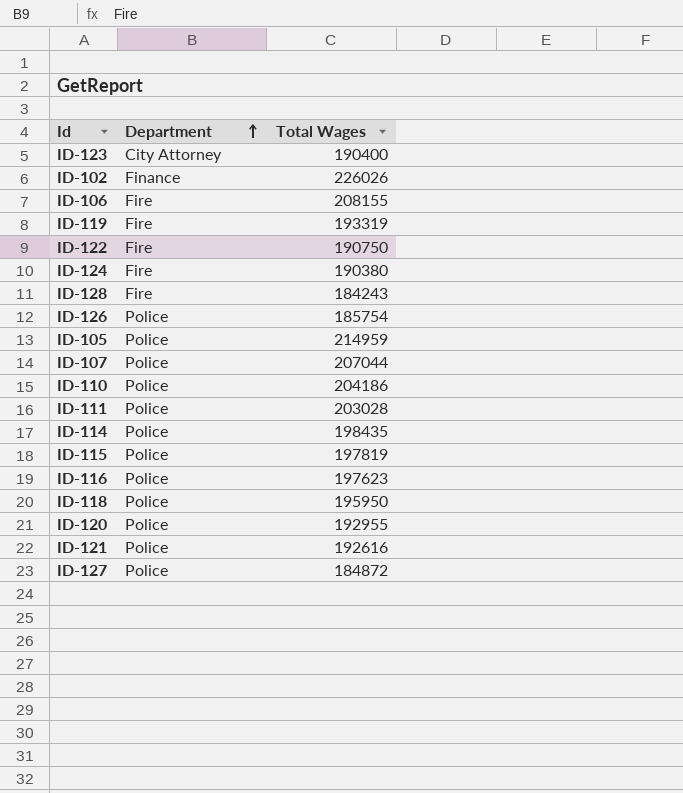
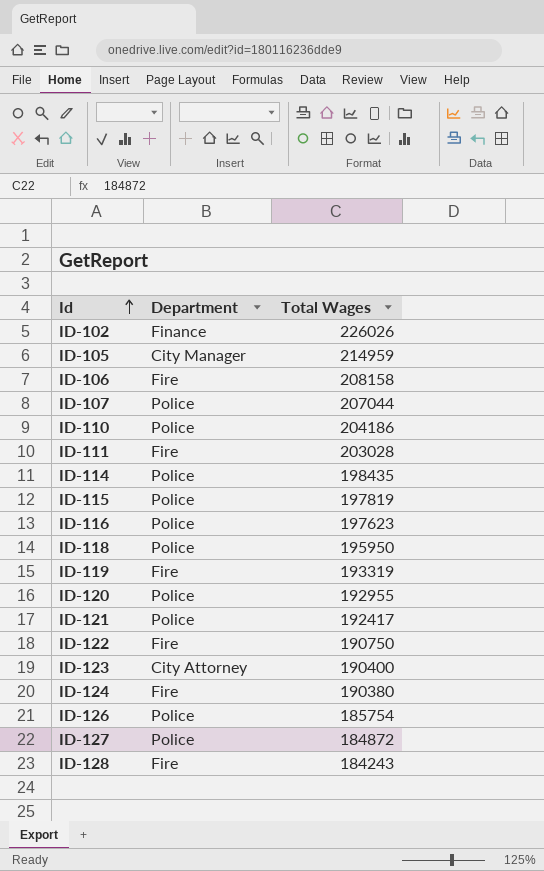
row order: Department ascending -> Id ascending
ID-105 | Department: Police -> City Manager
ID-106 | Total Wages: 208155 -> 208158
ID-111 | Department: Police -> Fire
ID-121 | Total Wages: 192616 -> 192417

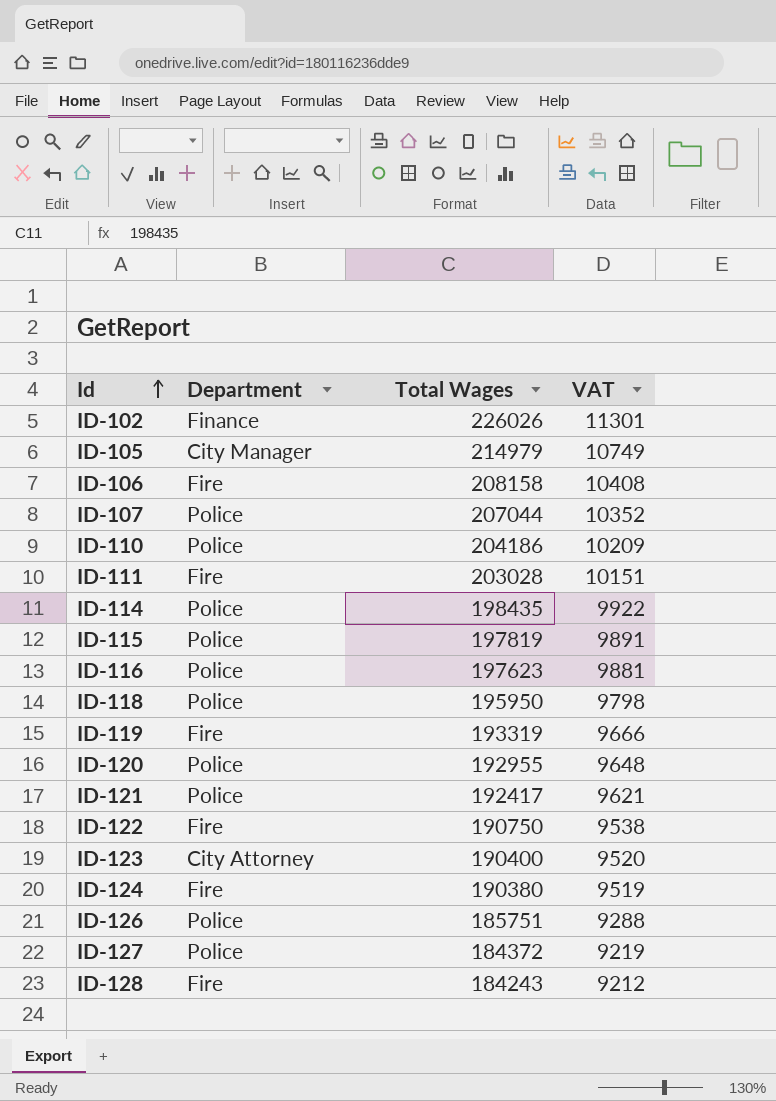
column VAT | formula: none -> [Total Wages] * 0.05
ID-105 | Total Wages: 214959 -> 214979
ID-126 | Total Wages: 185754 -> 185751
ID-127 | Total Wages: 184872 -> 184372

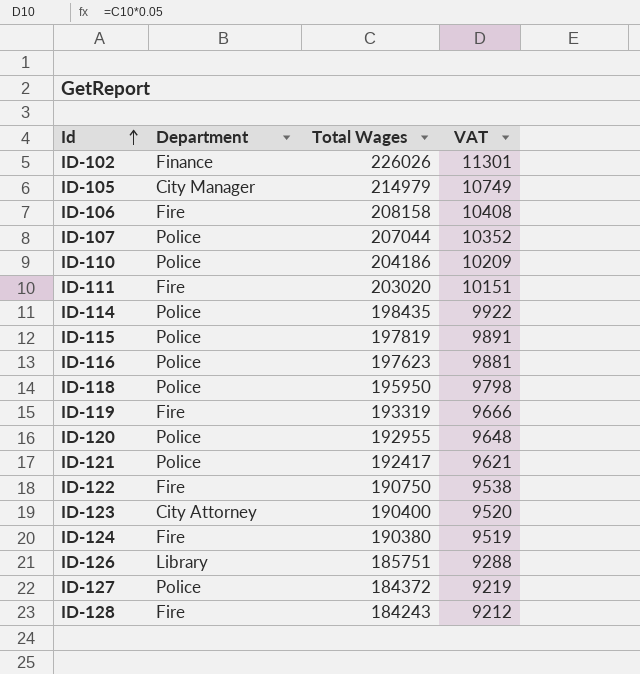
ID-111 | Total Wages: 203028 -> 203020
ID-126 | Department: Police -> Library

